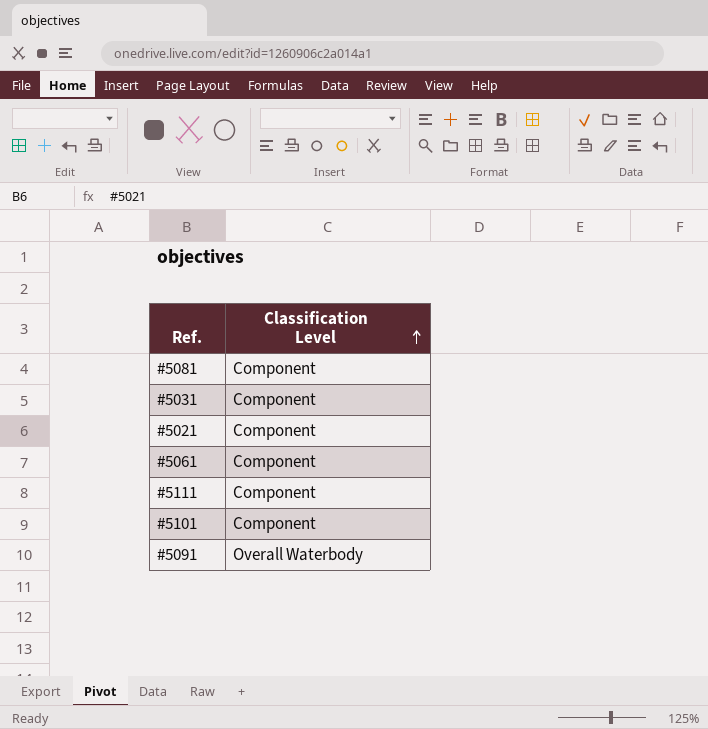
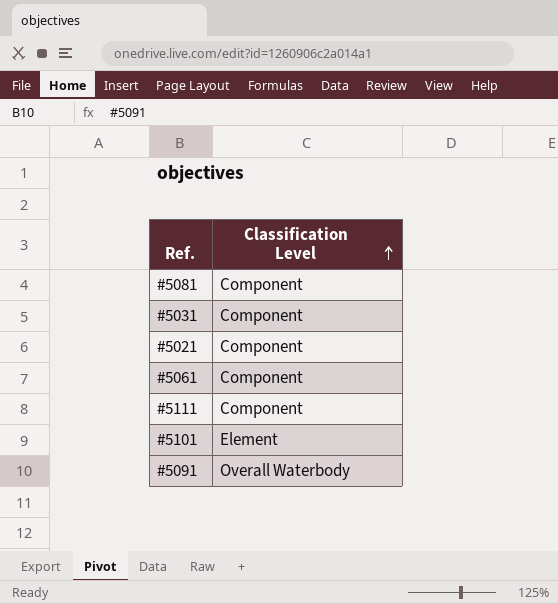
#5101 | Classification Level: Component -> Element

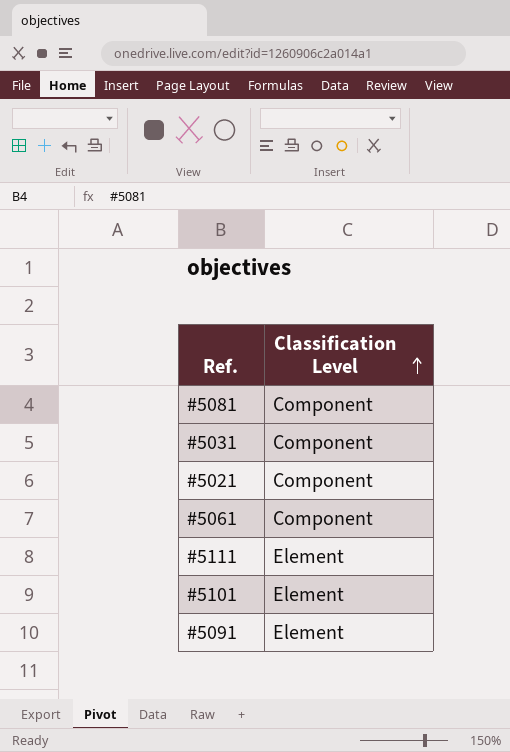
#5111 | Classification Level: Component -> Element
#5091 | Classification Level: Overall Waterbody -> Element

